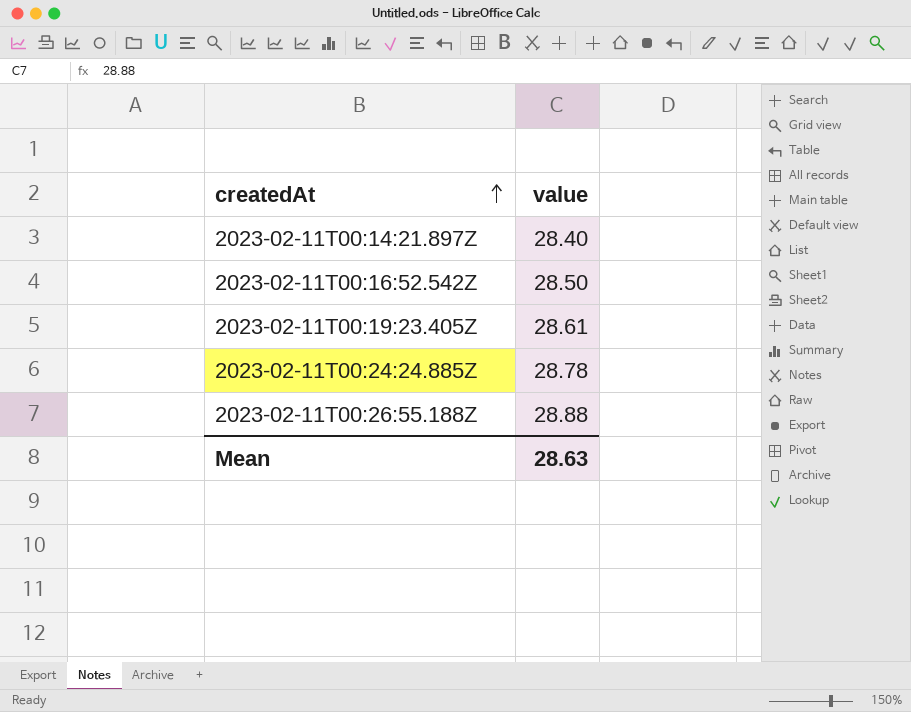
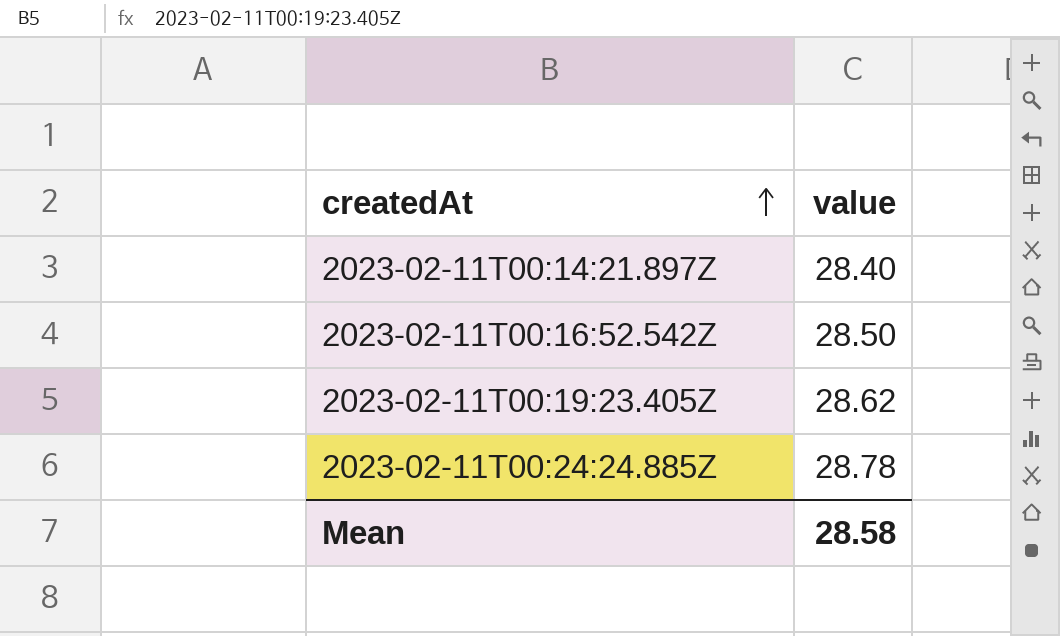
row 2023-02-11T00:26:55.188Z: 28.88 -> none
2023-02-11T00:19:23.405Z | value: 28.61 -> 28.62
Mean | value: 28.63 -> 28.58

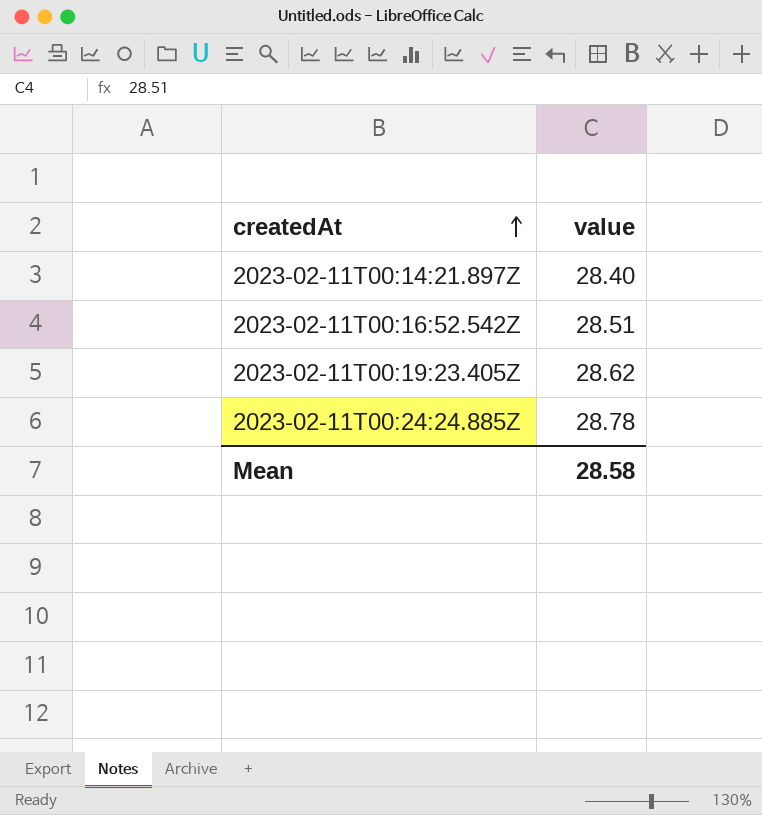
2023-02-11T00:16:52.542Z | value: 28.50 -> 28.51

